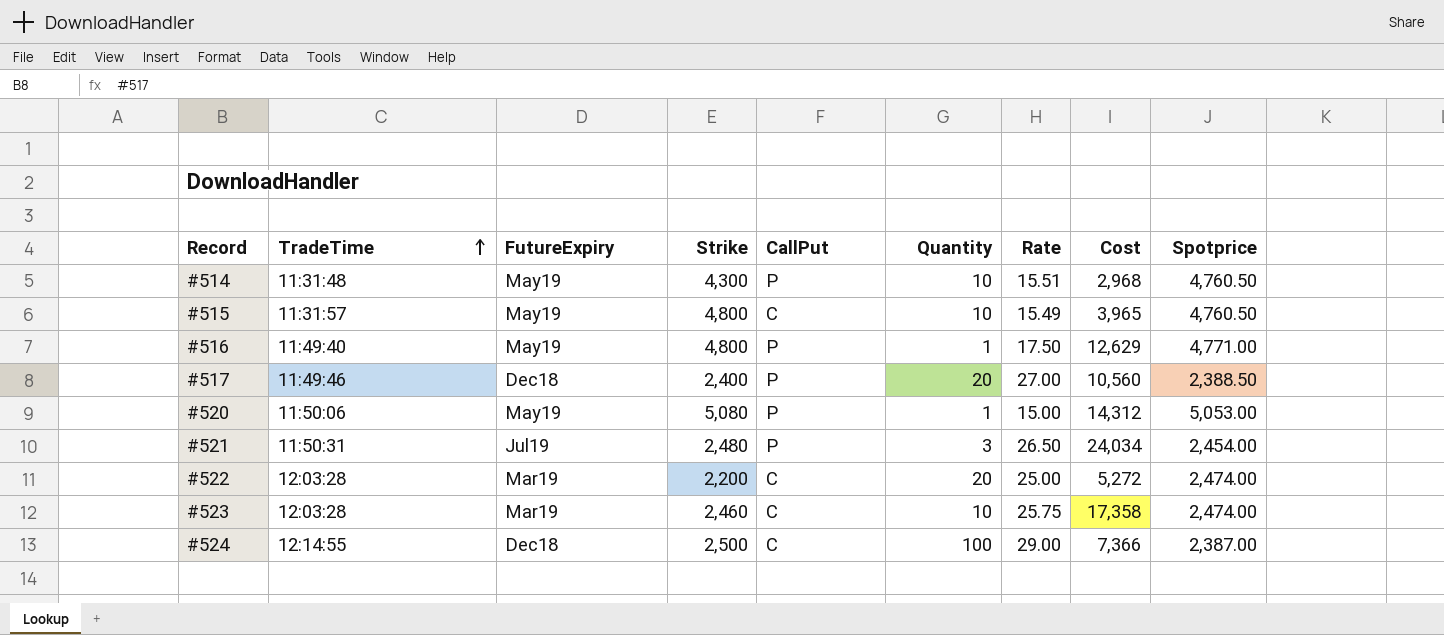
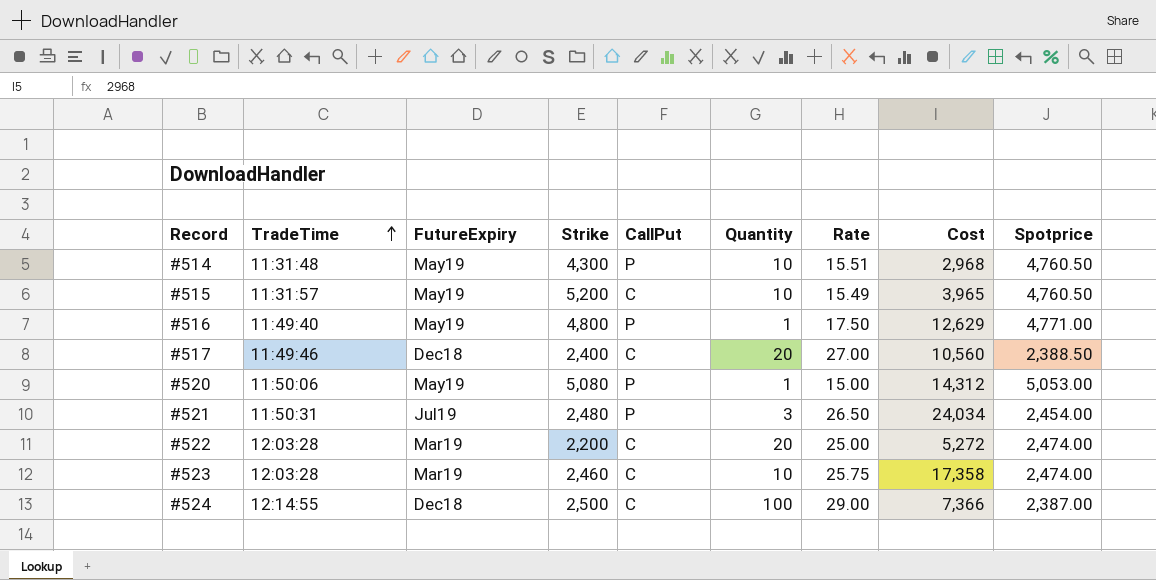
#515 | Strike: 4,800 -> 5,200
#517 | CallPut: P -> C

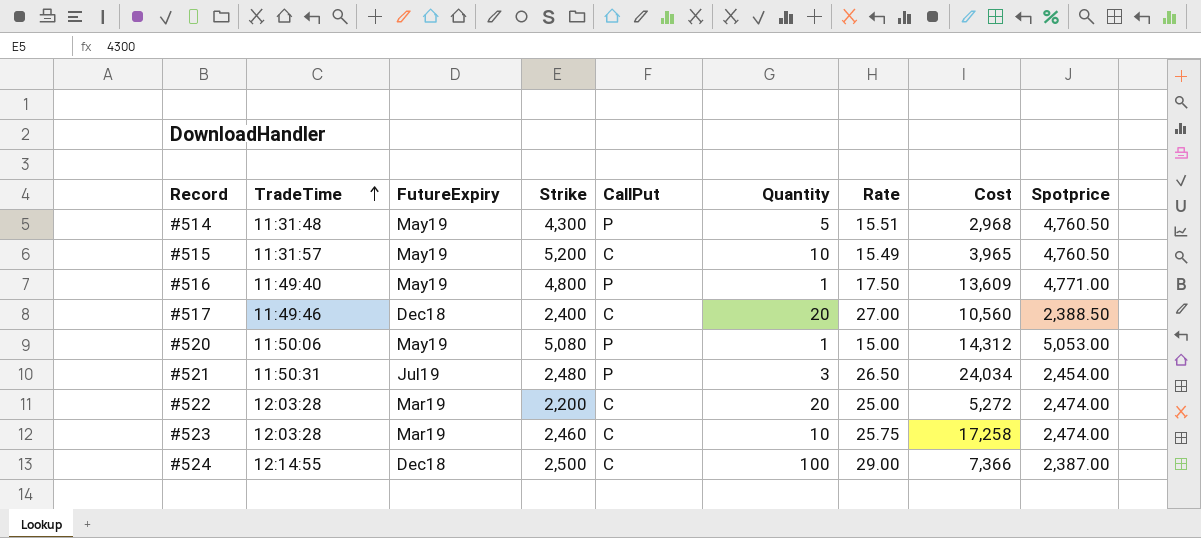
#514 | Quantity: 10 -> 5
#516 | Cost: 12,629 -> 13,609
#523 | Cost: 17,358 -> 17,258

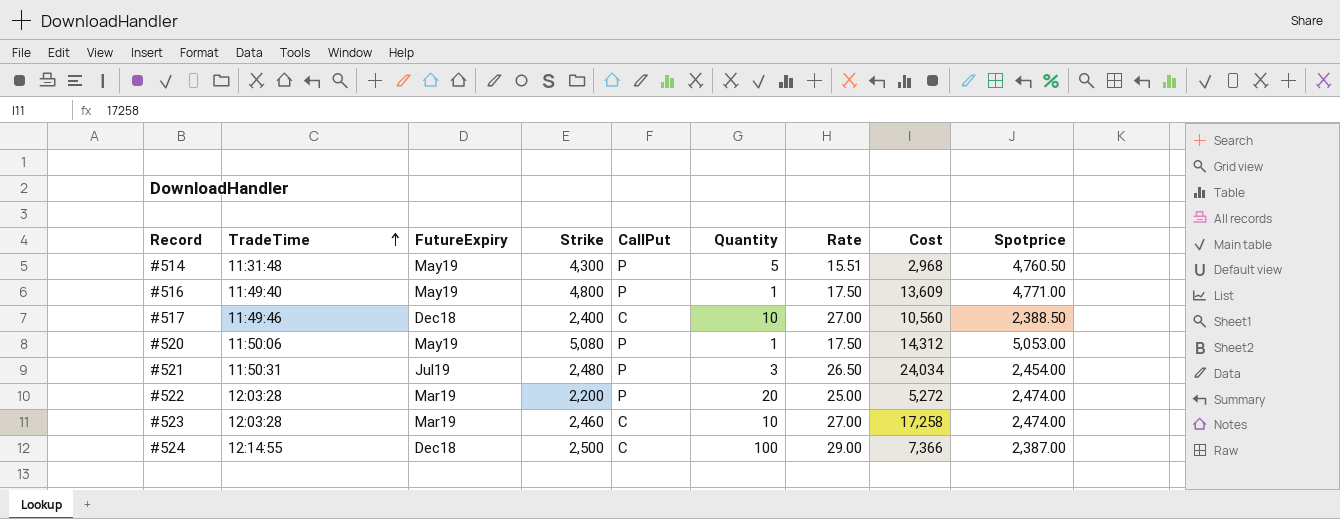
row #515: 11:31:57 | May19 | 5,200 | C | 10 | 15.49 | 3,965 | 4,760.50 -> none
#517 | Quantity: 20 -> 10
#520 | Rate: 15.00 -> 17.50
#522 | CallPut: C -> P
#523 | Rate: 25.75 -> 27.00

